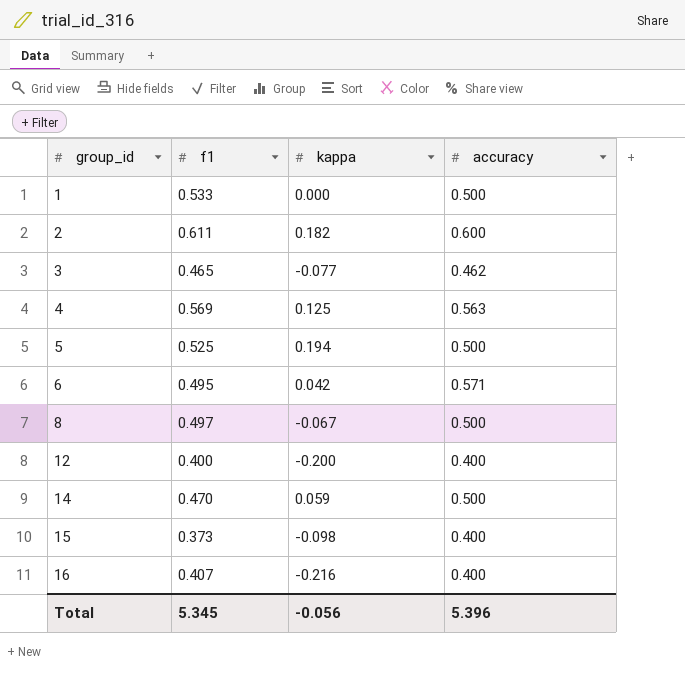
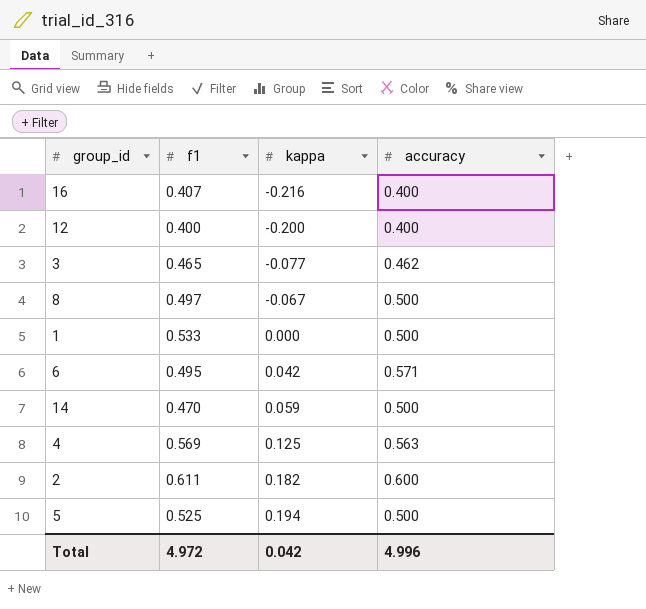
row order: group_id ascending -> kappa ascending
row 15: 0.373 | -0.098 | 0.400 -> none
Total | f1: 5.345 -> 4.972
Total | kappa: -0.056 -> 0.042
Total | accuracy: 5.396 -> 4.996

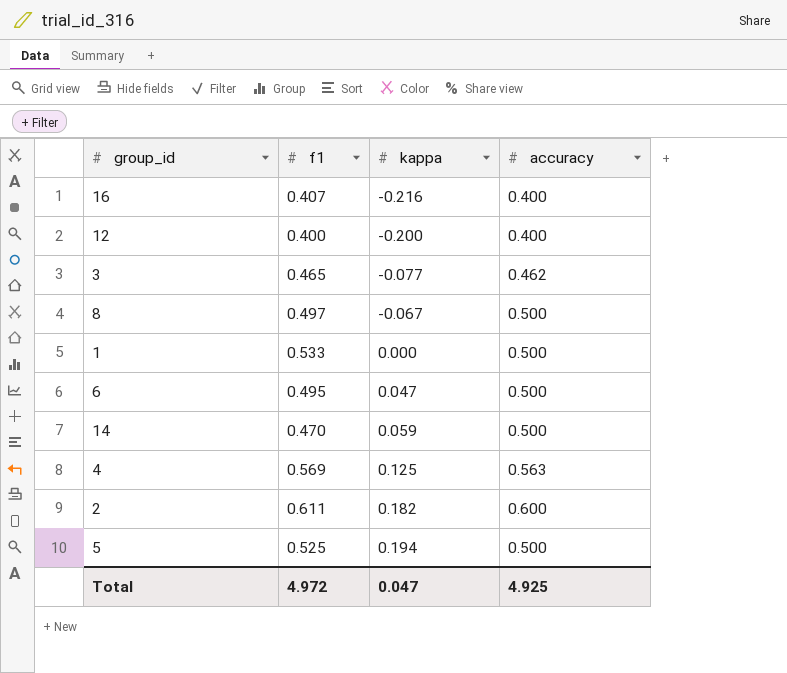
6 | kappa: 0.042 -> 0.047
6 | accuracy: 0.571 -> 0.500
Total | kappa: 0.042 -> 0.047
Total | accuracy: 4.996 -> 4.925

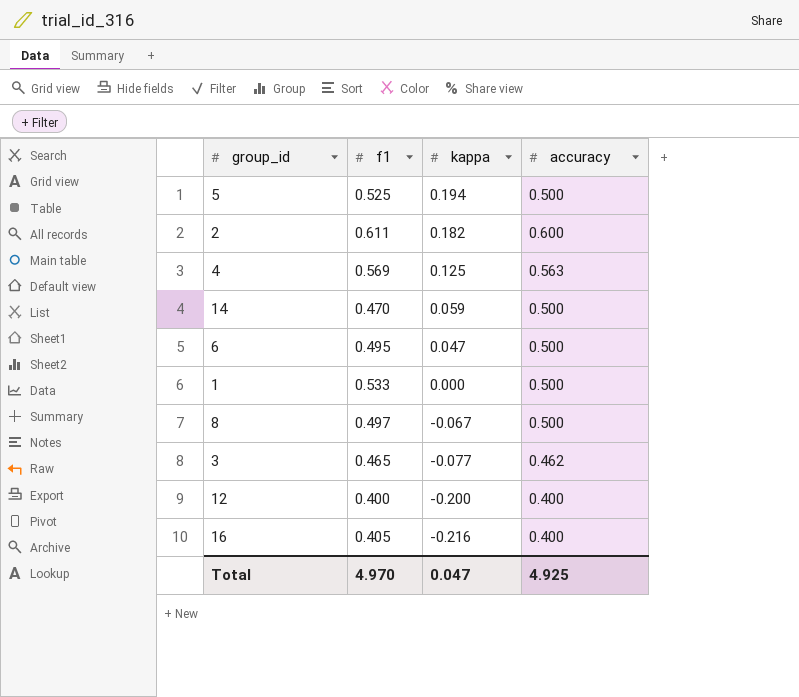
row order: kappa ascending -> kappa descending
16 | f1: 0.407 -> 0.405
Total | f1: 4.972 -> 4.970

